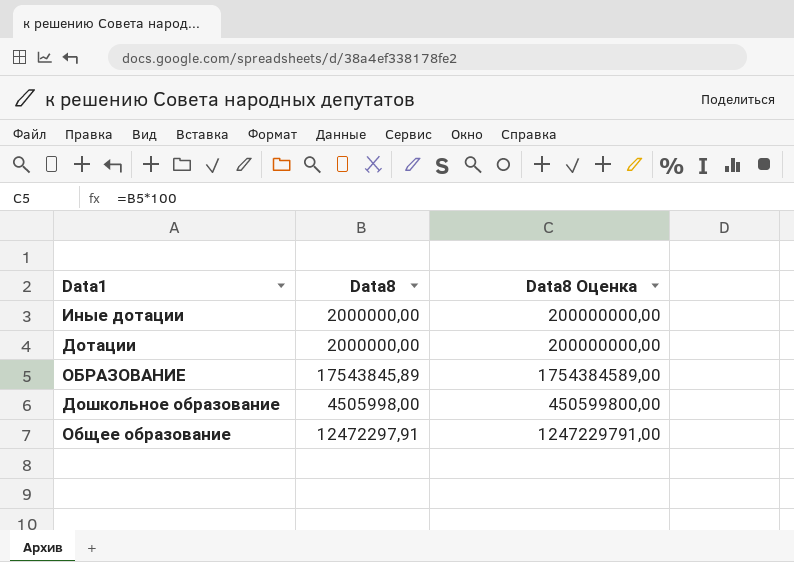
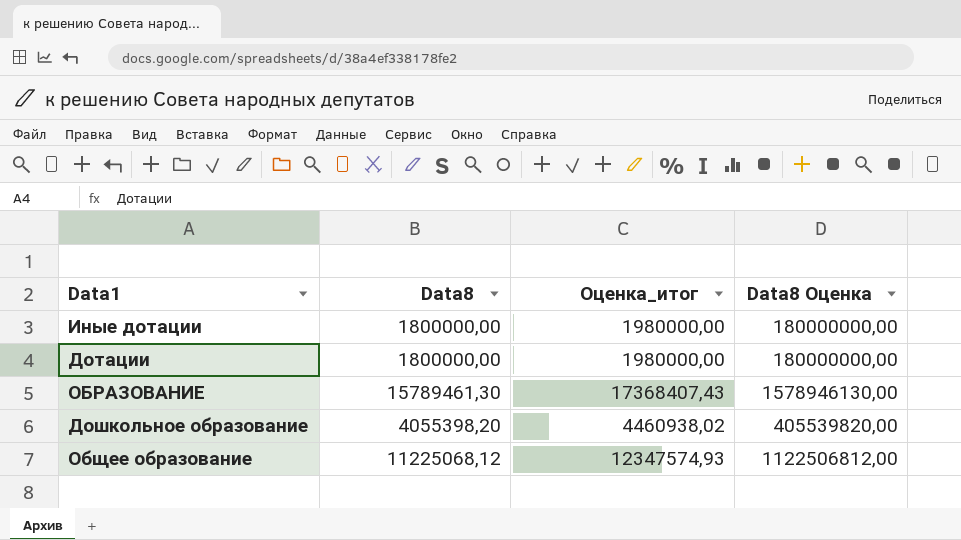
column Оценка_итог | formula: none -> [Data8] * 1,1
Иные дотации | Data8: 2000000,00 -> 1800000,00
Иные дотации | Data8 Оценка: 200000000,00 -> 180000000,00
Дотации | Data8: 2000000,00 -> 1800000,00
Дотации | Data8 Оценка: 200000000,00 -> 180000000,00
ОБРАЗОВАНИЕ | Data8: 17543845,89 -> 15789461,30
ОБРАЗОВАНИЕ | Data8 Оценка: 1754384589,00 -> 1578946130,00
Дошкольное образование | Data8: 4505998,00 -> 4055398,20
Дошкольное образование | Data8 Оценка: 450599800,00 -> 405539820,00
Общее образование | Data8: 12472297,91 -> 11225068,12
Общее образование | Data8 Оценка: 1247229791,00 -> 1122506812,00

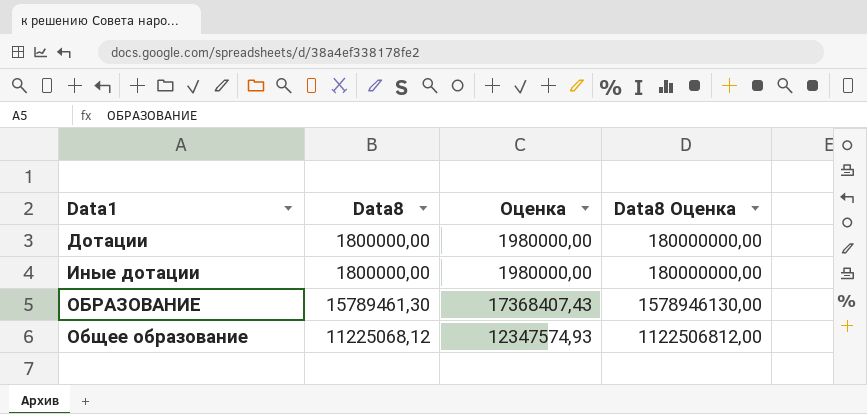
row order: none -> Data1 ascending
column name: Оценка_итог -> Оценка
row Дошкольное образование: 4055398,20 | 4460938,02 | 405539820,00 -> none

